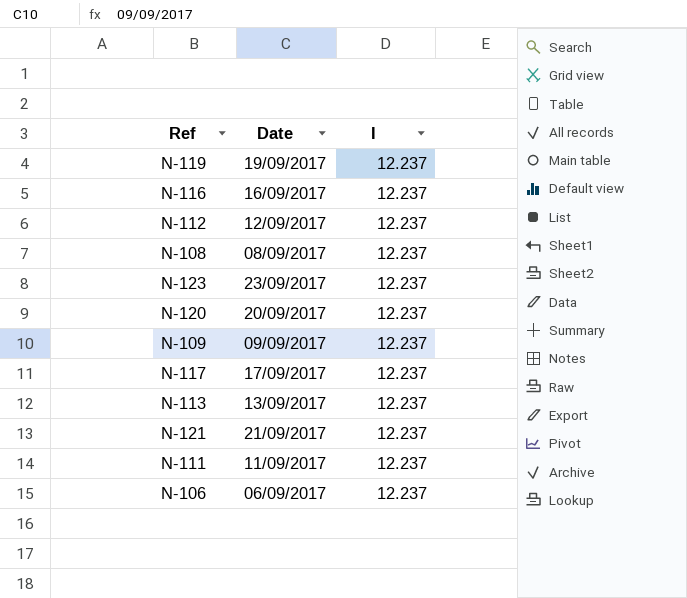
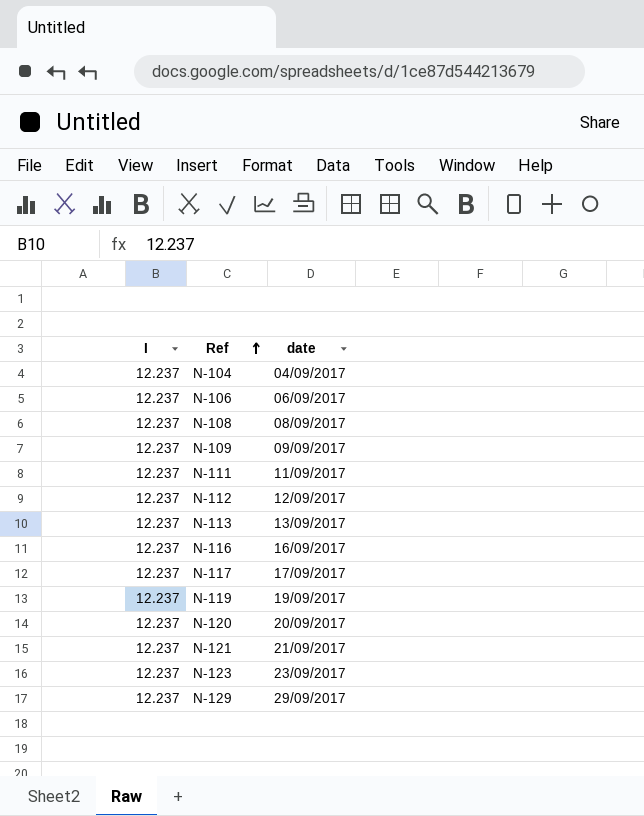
row order: none -> Ref ascending
column I | position: 3 -> 1
column name: Date -> date
row N-104: none -> 12.237 | 04/09/2017
row N-129: none -> 12.237 | 29/09/2017

